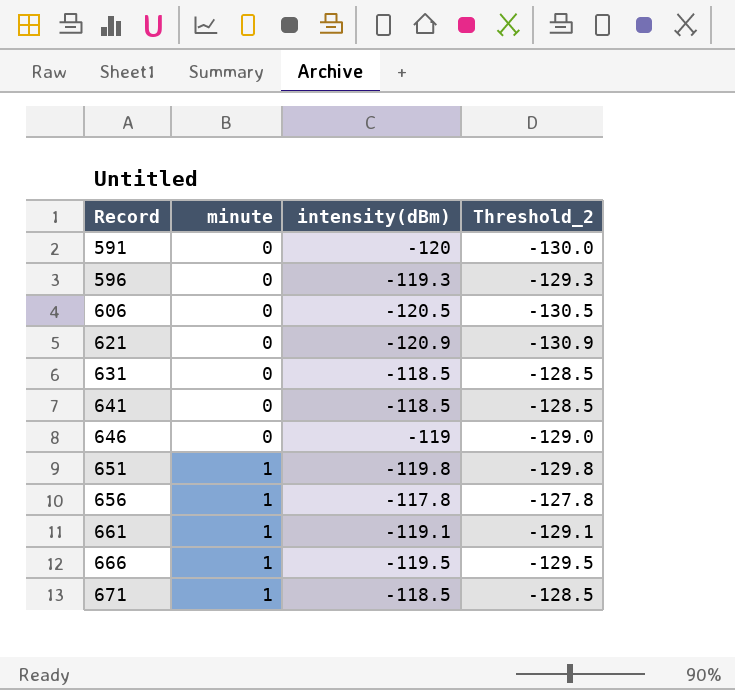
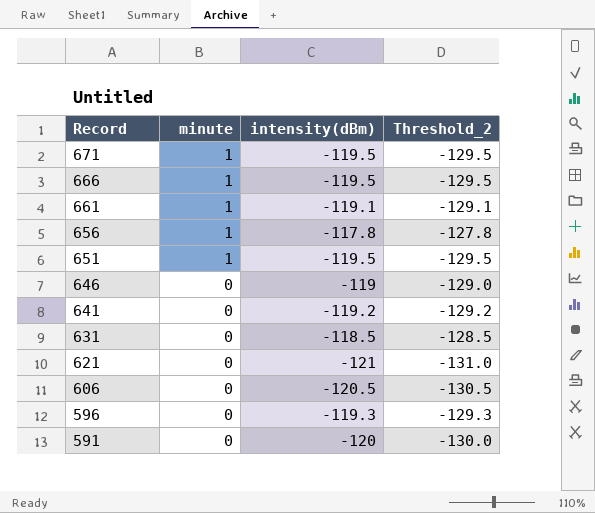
row order: Record ascending -> Record descending
671 | intensity(dBm): -118.5 -> -119.5
671 | Threshold_2: -128.5 -> -129.5
651 | intensity(dBm): -119.8 -> -119.5
651 | Threshold_2: -129.8 -> -129.5
641 | intensity(dBm): -118.5 -> -119.2
641 | Threshold_2: -128.5 -> -129.2
621 | intensity(dBm): -120.9 -> -121
621 | Threshold_2: -130.9 -> -131.0

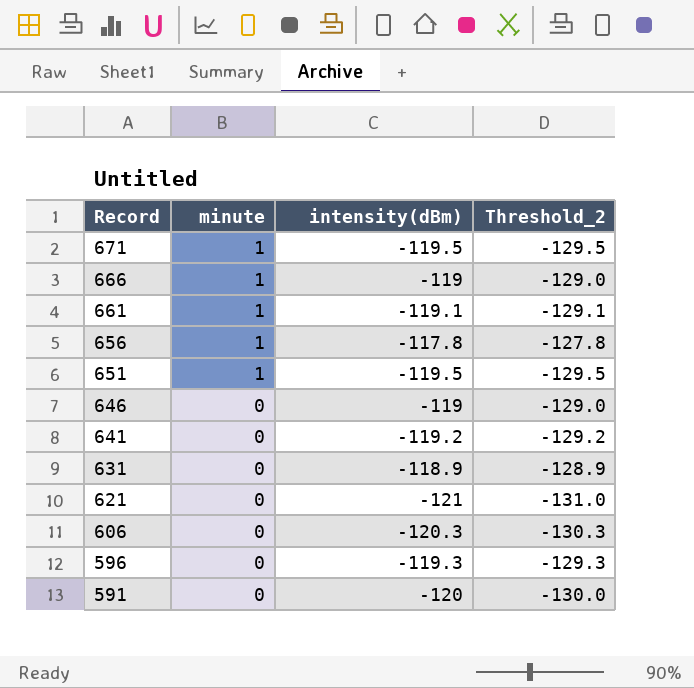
666 | intensity(dBm): -119.5 -> -119
666 | Threshold_2: -129.5 -> -129.0
631 | intensity(dBm): -118.5 -> -118.9
631 | Threshold_2: -128.5 -> -128.9
606 | intensity(dBm): -120.5 -> -120.3
606 | Threshold_2: -130.5 -> -130.3

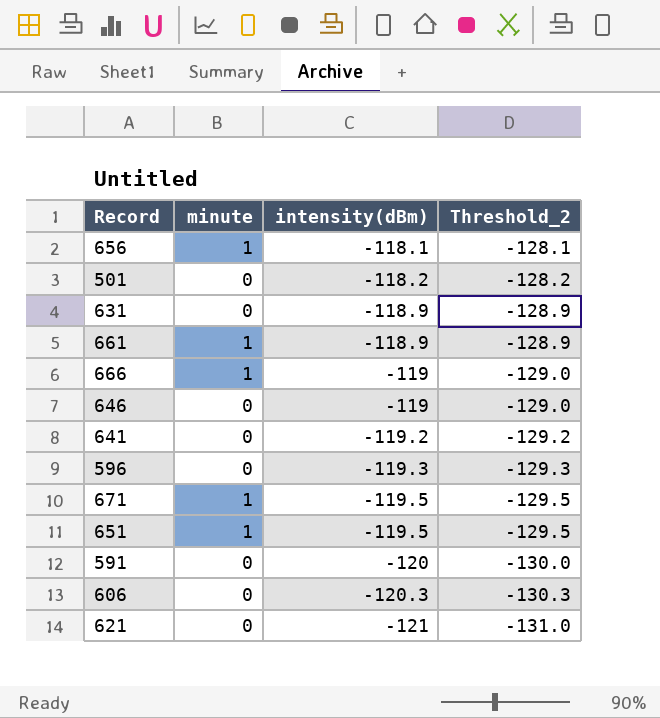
row order: Record descending -> intensity(dBm) descending
656 | intensity(dBm): -117.8 -> -118.1
656 | Threshold_2: -127.8 -> -128.1
row 501: none -> 0 | -118.2 | -128.2
661 | intensity(dBm): -119.1 -> -118.9
661 | Threshold_2: -129.1 -> -128.9

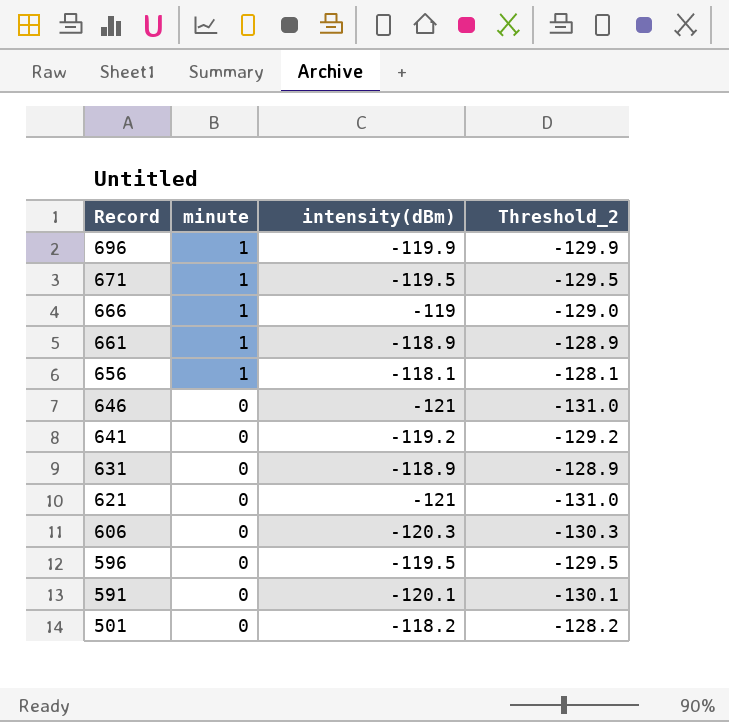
row order: intensity(dBm) descending -> Record descending
row 651: 1 | -119.5 | -129.5 -> none
row 696: none -> 1 | -119.9 | -129.9
646 | intensity(dBm): -119 -> -121
646 | Threshold_2: -129.0 -> -131.0
596 | intensity(dBm): -119.3 -> -119.5
596 | Threshold_2: -129.3 -> -129.5
591 | intensity(dBm): -120 -> -120.1
591 | Threshold_2: -130.0 -> -130.1

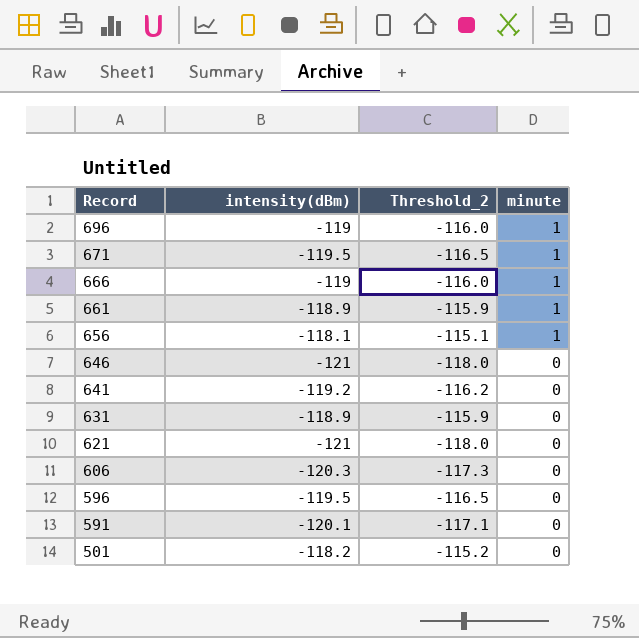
column Threshold_2 | formula: [intensity(dBm)] - 10 -> [intensity(dBm)] + 3
column minute | position: 2 -> 4
696 | intensity(dBm): -119.9 -> -119

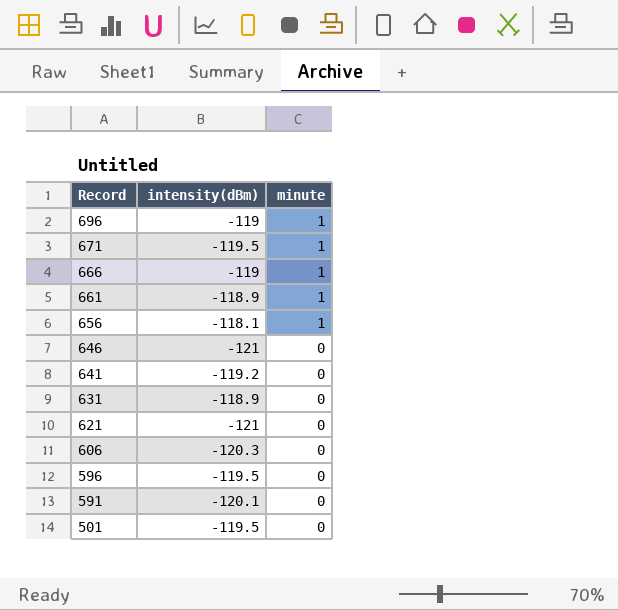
column Threshold_2 | formula: [intensity(dBm)] + 3 -> none
501 | intensity(dBm): -118.2 -> -119.5

